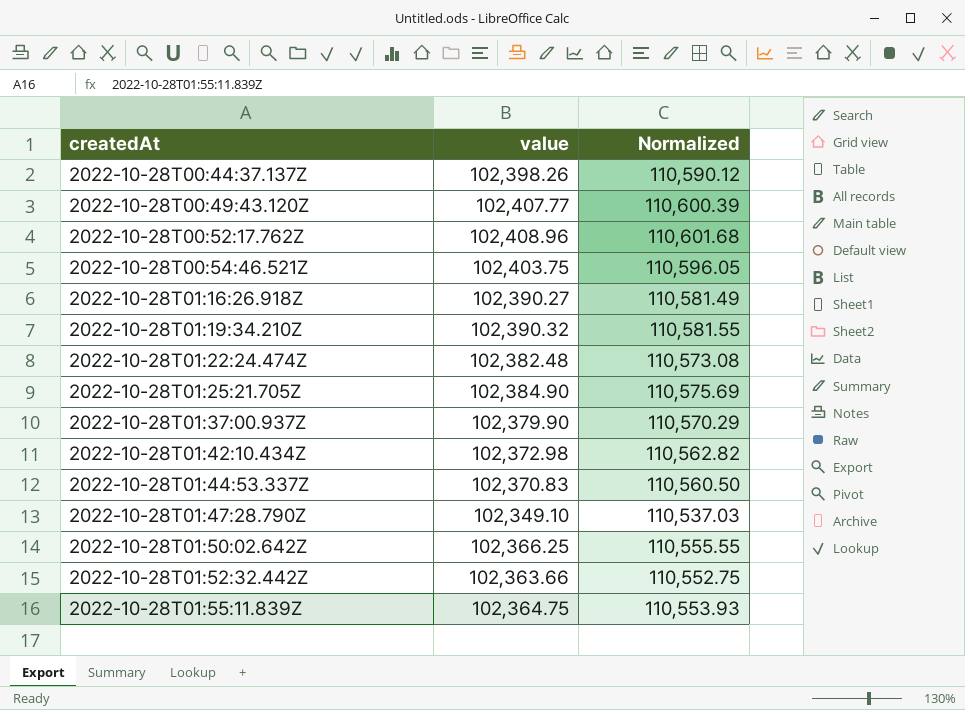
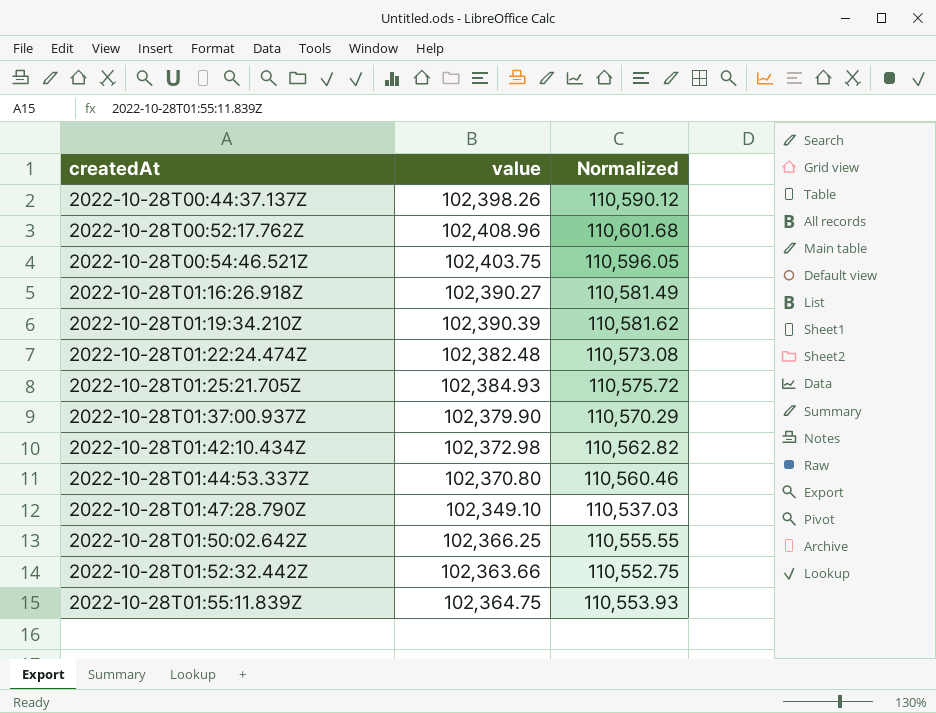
row 2022-10-28T00:49:43.120Z: 102,407.77 | 110,600.39 -> none
2022-10-28T01:19:34.210Z | value: 102,390.32 -> 102,390.39
2022-10-28T01:19:34.210Z | Normalized: 110,581.55 -> 110,581.62
2022-10-28T01:25:21.705Z | value: 102,384.90 -> 102,384.93
2022-10-28T01:25:21.705Z | Normalized: 110,575.69 -> 110,575.72
2022-10-28T01:44:53.337Z | value: 102,370.83 -> 102,370.80
2022-10-28T01:44:53.337Z | Normalized: 110,560.50 -> 110,560.46

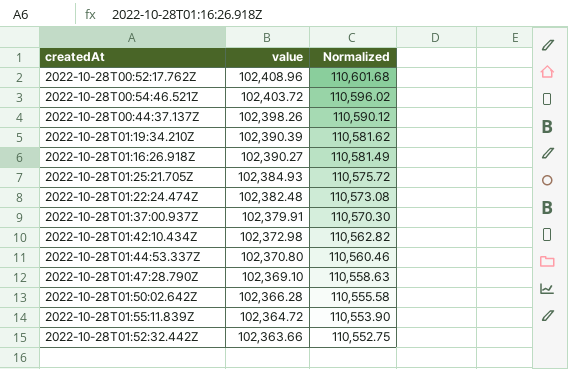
row order: createdAt ascending -> value descending
2022-10-28T00:54:46.521Z | value: 102,403.75 -> 102,403.72
2022-10-28T00:54:46.521Z | Normalized: 110,596.05 -> 110,596.02
2022-10-28T01:37:00.937Z | value: 102,379.90 -> 102,379.91
2022-10-28T01:37:00.937Z | Normalized: 110,570.29 -> 110,570.30
2022-10-28T01:47:28.790Z | value: 102,349.10 -> 102,369.10
2022-10-28T01:47:28.790Z | Normalized: 110,537.03 -> 110,558.63
2022-10-28T01:50:02.642Z | value: 102,366.25 -> 102,366.28
2022-10-28T01:50:02.642Z | Normalized: 110,555.55 -> 110,555.58
2022-10-28T01:55:11.839Z | value: 102,364.75 -> 102,364.72
2022-10-28T01:55:11.839Z | Normalized: 110,553.93 -> 110,553.90

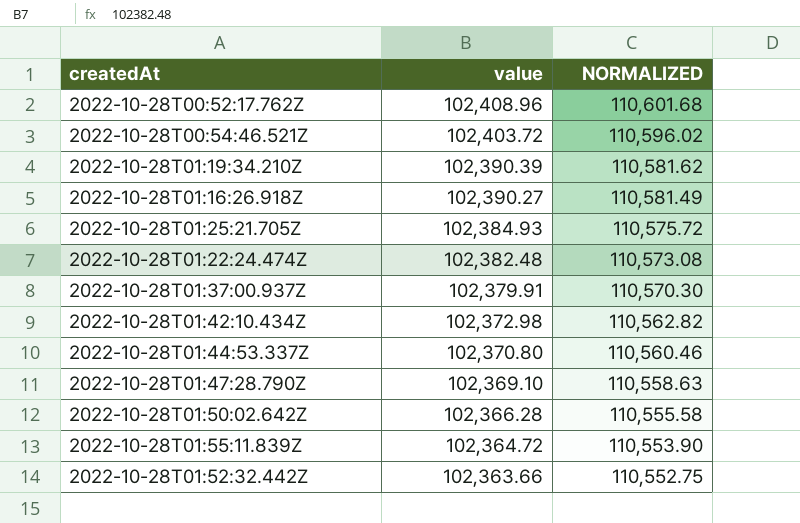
column name: Normalized -> NORMALIZED
row 2022-10-28T00:44:37.137Z: 102,398.26 | 110,590.12 -> none

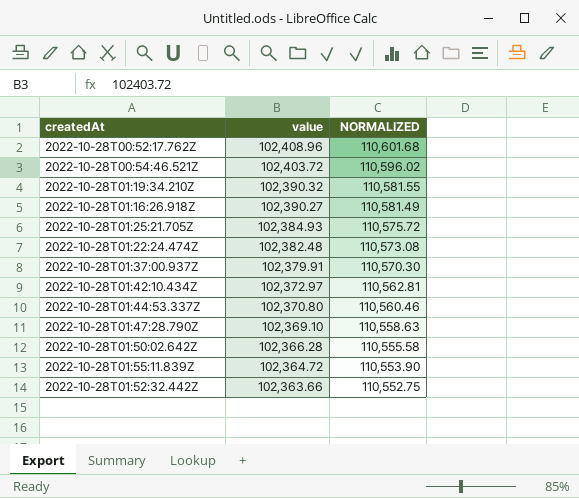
2022-10-28T01:19:34.210Z | value: 102,390.39 -> 102,390.32
2022-10-28T01:19:34.210Z | NORMALIZED: 110,581.62 -> 110,581.55
2022-10-28T01:42:10.434Z | value: 102,372.98 -> 102,372.97
2022-10-28T01:42:10.434Z | NORMALIZED: 110,562.82 -> 110,562.81

